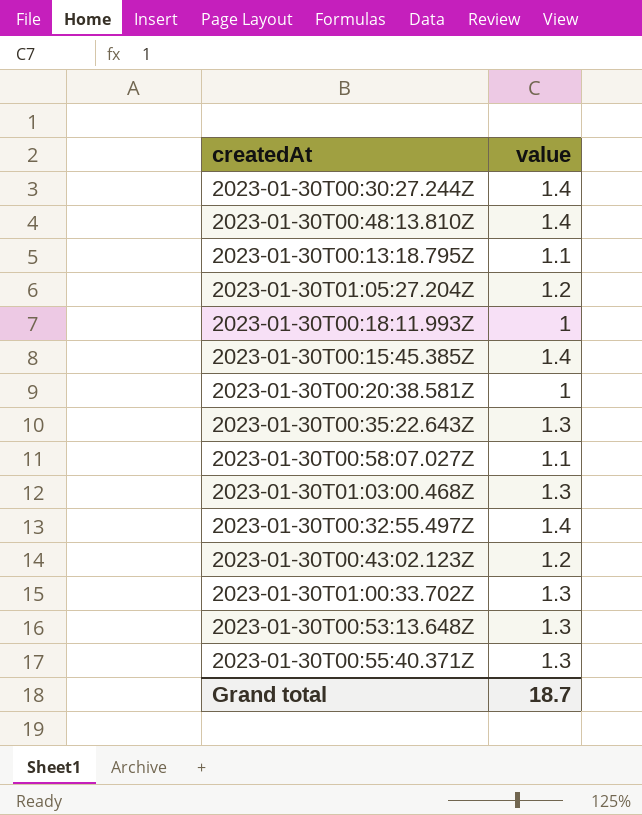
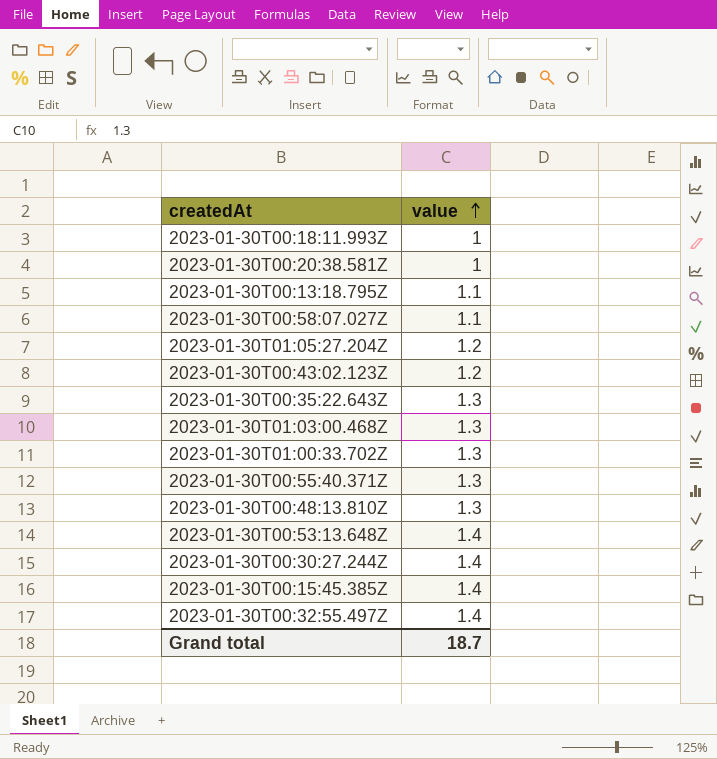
row order: none -> value ascending
2023-01-30T00:48:13.810Z | value: 1.4 -> 1.3
2023-01-30T00:53:13.648Z | value: 1.3 -> 1.4

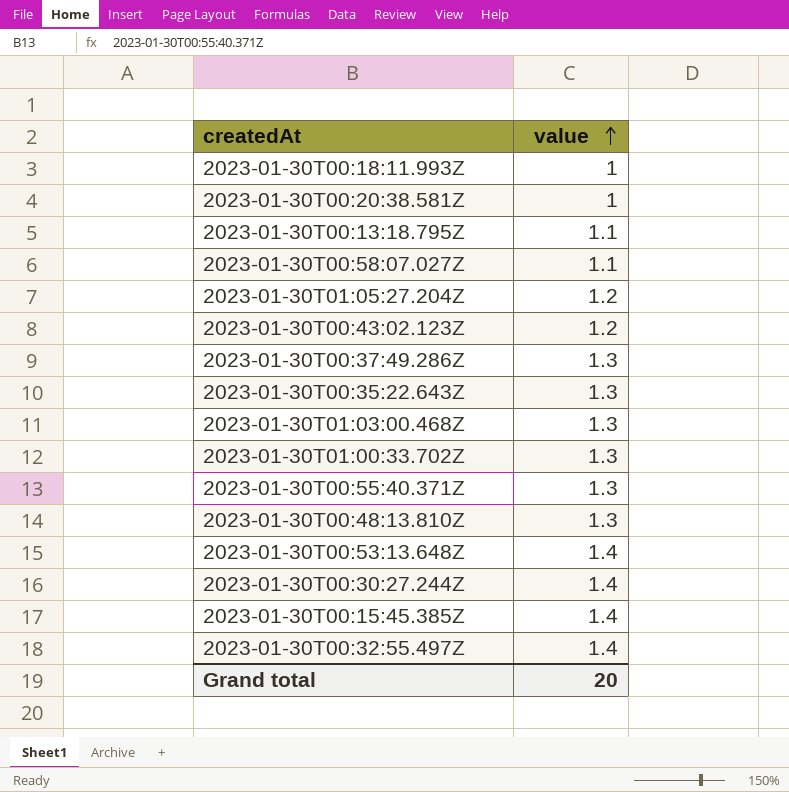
row 2023-01-30T00:37:49.286Z: none -> 1.3
Grand total | value: 18.7 -> 20

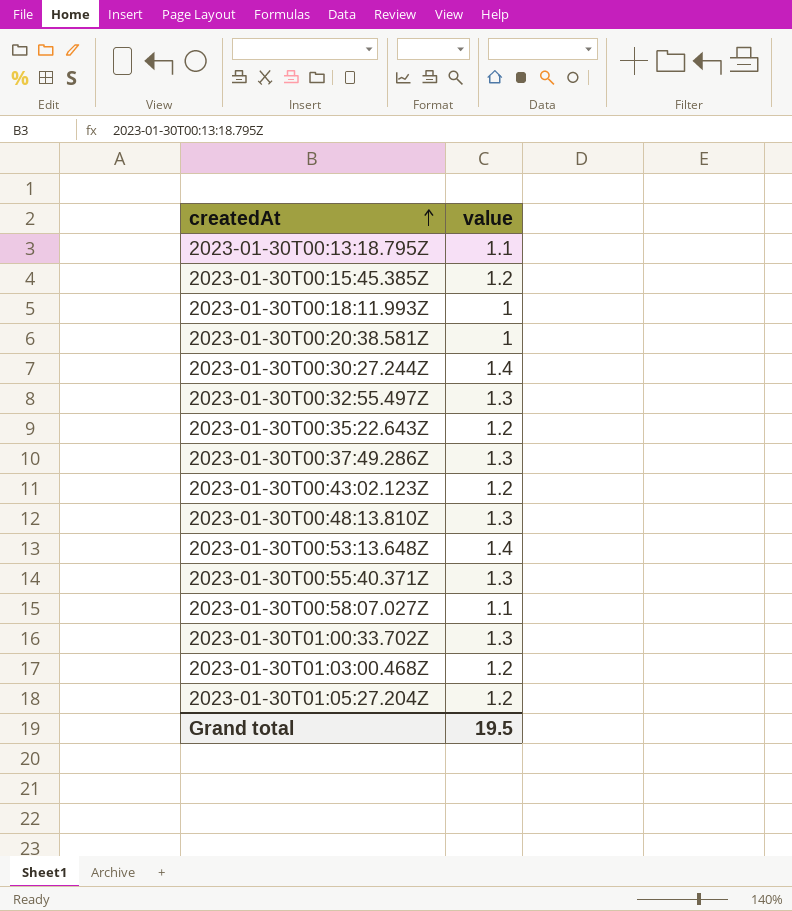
row order: value ascending -> createdAt ascending
2023-01-30T00:15:45.385Z | value: 1.4 -> 1.2
2023-01-30T00:32:55.497Z | value: 1.4 -> 1.3
2023-01-30T00:35:22.643Z | value: 1.3 -> 1.2
2023-01-30T01:03:00.468Z | value: 1.3 -> 1.2
Grand total | value: 20 -> 19.5

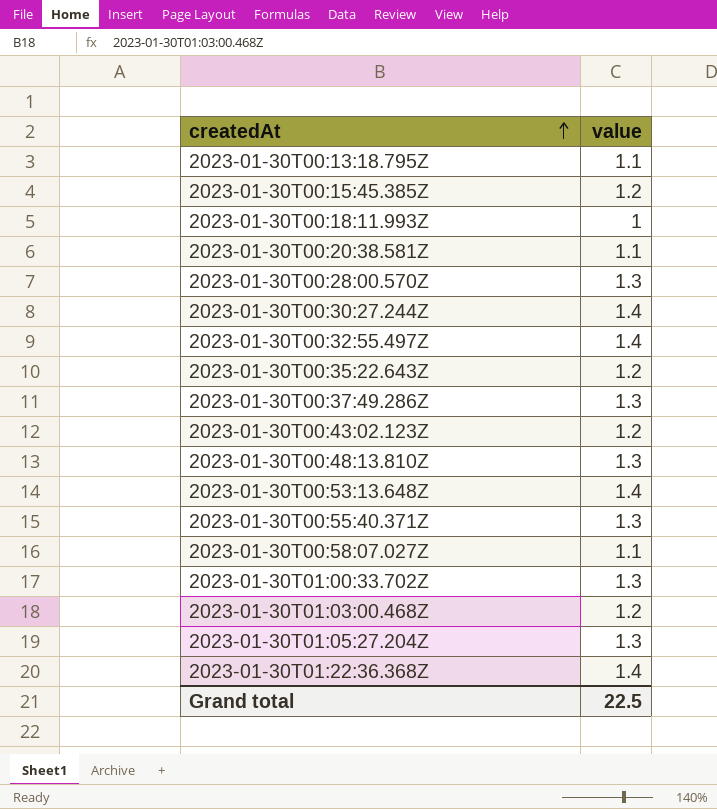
2023-01-30T00:20:38.581Z | value: 1 -> 1.1
row 2023-01-30T00:28:00.570Z: none -> 1.3
2023-01-30T00:32:55.497Z | value: 1.3 -> 1.4
2023-01-30T01:05:27.204Z | value: 1.2 -> 1.3
row 2023-01-30T01:22:36.368Z: none -> 1.4
Grand total | value: 19.5 -> 22.5

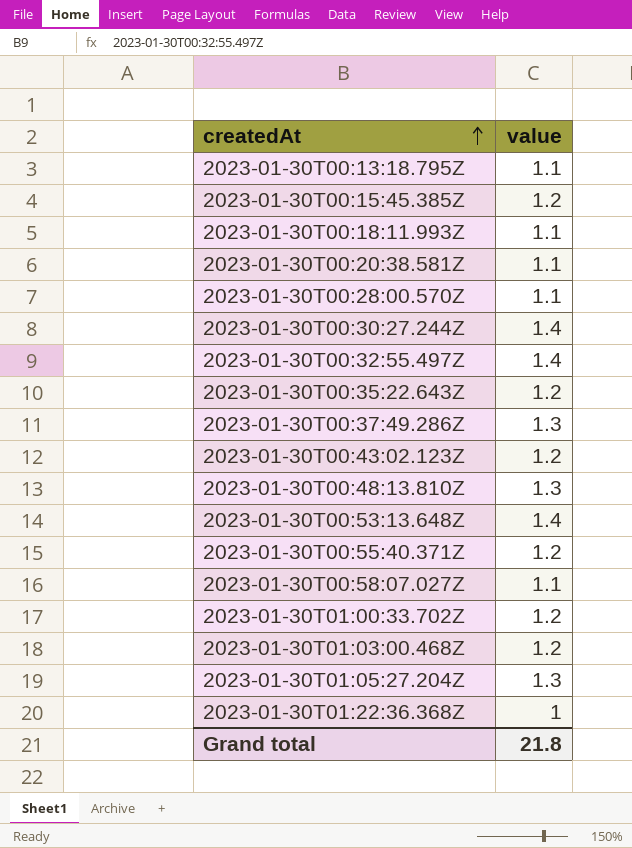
2023-01-30T00:18:11.993Z | value: 1 -> 1.1
2023-01-30T00:28:00.570Z | value: 1.3 -> 1.1
2023-01-30T00:55:40.371Z | value: 1.3 -> 1.2
2023-01-30T01:00:33.702Z | value: 1.3 -> 1.2
2023-01-30T01:22:36.368Z | value: 1.4 -> 1
Grand total | value: 22.5 -> 21.8

